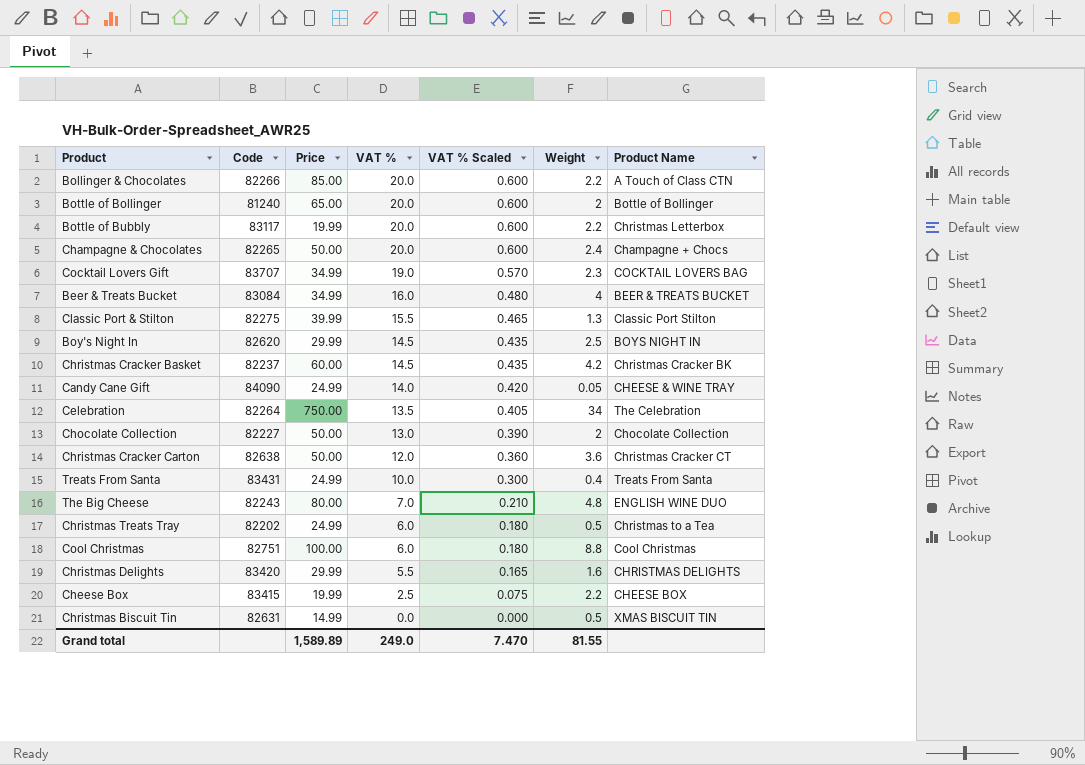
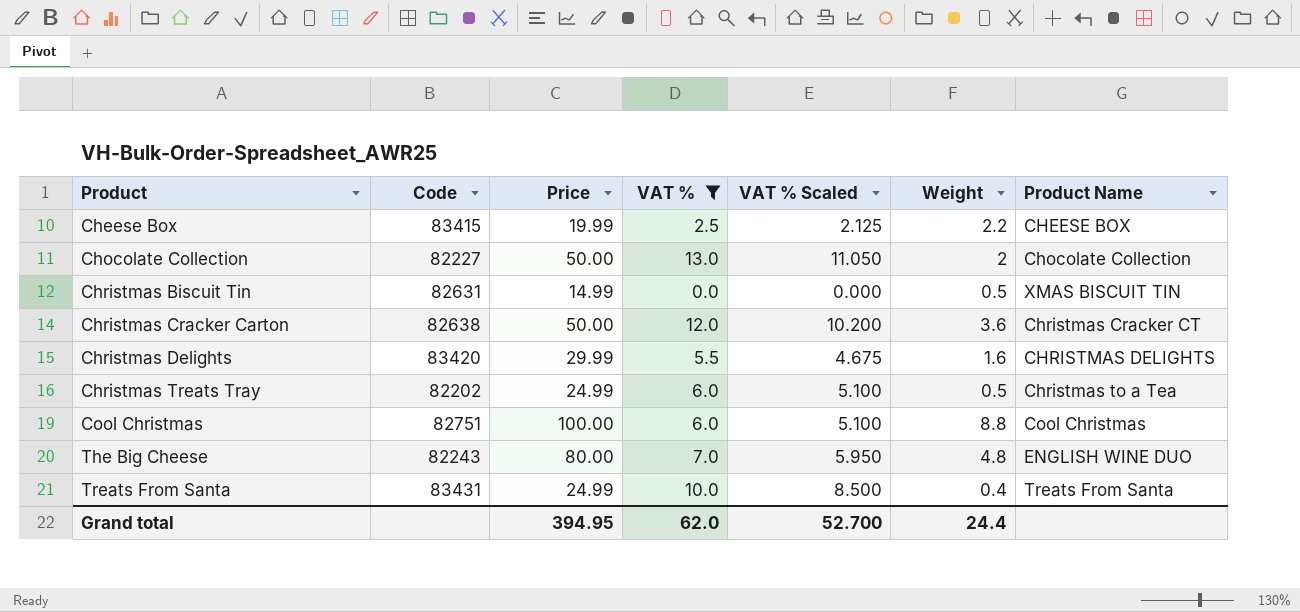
filter: none -> VAT % <= 13.0
row order: VAT % descending -> Product ascending
column VAT % Scaled | formula: [VAT %] * 0.03 -> [VAT %] * 0.85
Grand total | Price: 1,589.89 -> 394.95
Grand total | VAT %: 249.0 -> 62.0
Grand total | VAT % Scaled: 7.470 -> 52.700
Grand total | Weight: 81.55 -> 24.4

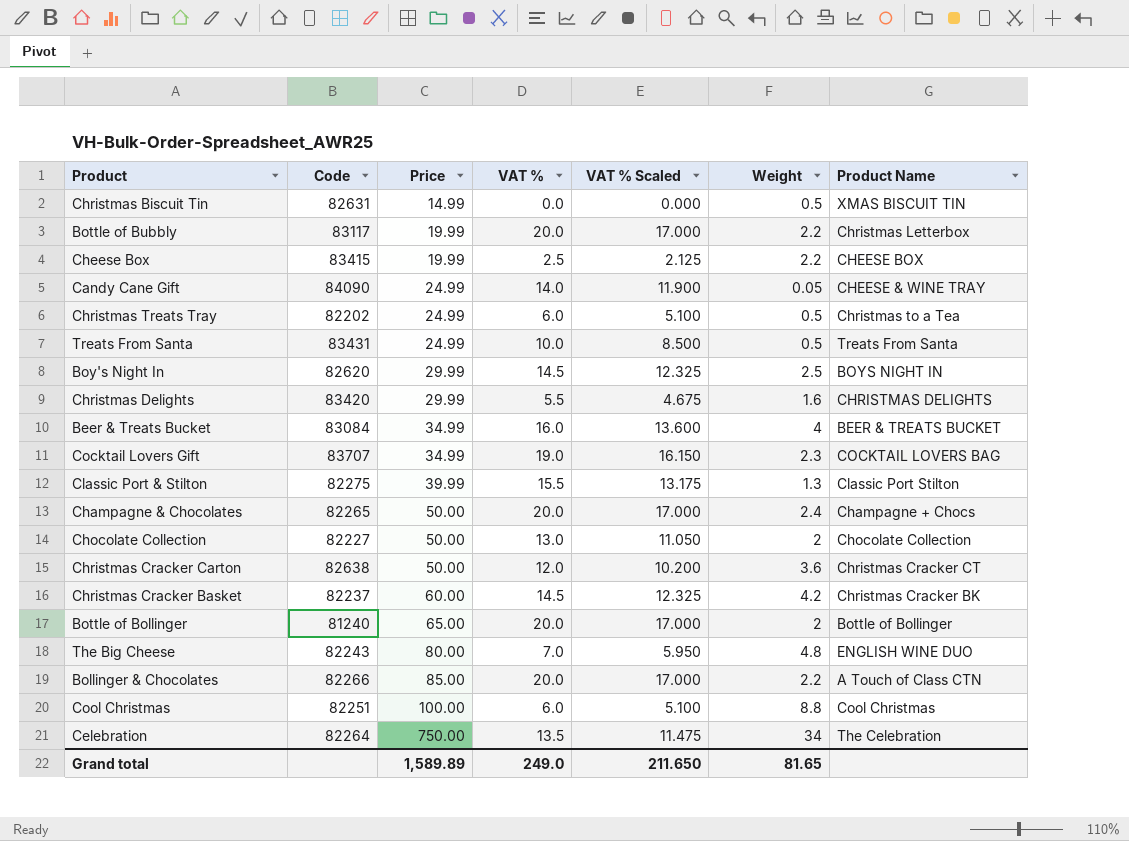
filter: VAT % <= 13.0 -> none
row order: Product ascending -> Price ascending
Treats From Santa | Weight: 0.4 -> 0.5
Cool Christmas | Code: 82751 -> 82251
Grand total | Price: 394.95 -> 1,589.89
Grand total | VAT %: 62.0 -> 249.0
Grand total | VAT % Scaled: 52.700 -> 211.650
Grand total | Weight: 24.4 -> 81.65

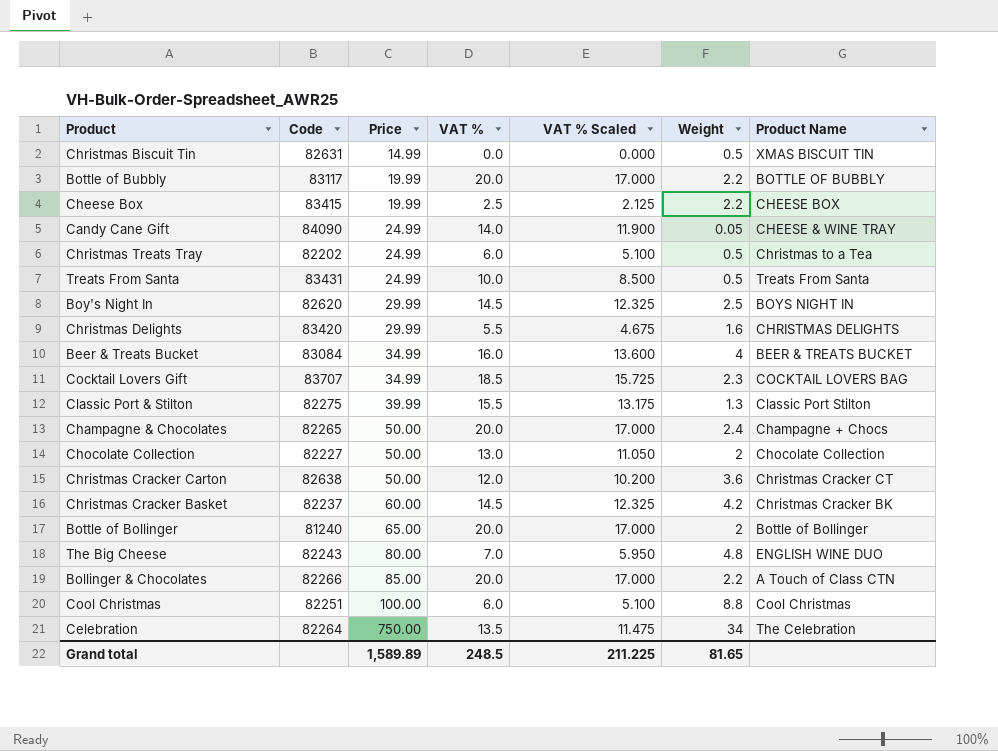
Bottle of Bubbly | Product Name: Christmas Letterbox -> BOTTLE OF BUBBLY
Cocktail Lovers Gift | VAT %: 19.0 -> 18.5
Cocktail Lovers Gift | VAT % Scaled: 16.150 -> 15.725
Grand total | VAT %: 249.0 -> 248.5
Grand total | VAT % Scaled: 211.650 -> 211.225

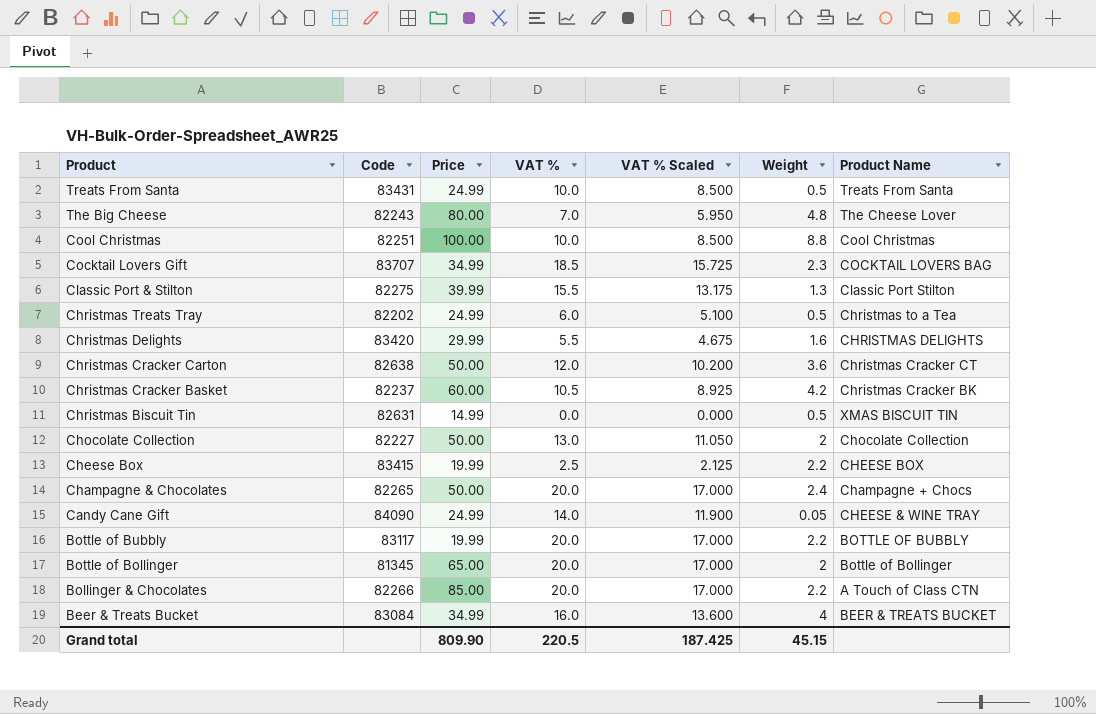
row order: Price ascending -> Product descending
row Boy's Night In: 82620 | 29.99 | 14.5 | 12.325 | 2.5 | BOYS NIGHT IN -> none
row Celebration: 82264 | 750.00 | 13.5 | 11.475 | 34 | The Celebration -> none
The Big Cheese | Product Name: ENGLISH WINE DUO -> The Cheese Lover
Cool Christmas | VAT %: 6.0 -> 10.0
Cool Christmas | VAT % Scaled: 5.100 -> 8.500
Christmas Cracker Basket | VAT %: 14.5 -> 10.5
Christmas Cracker Basket | VAT % Scaled: 12.325 -> 8.925
Bottle of Bollinger | Code: 81240 -> 81345
Grand total | Price: 1,589.89 -> 809.90
Grand total | VAT %: 248.5 -> 220.5
Grand total | VAT % Scaled: 211.225 -> 187.425
Grand total | Weight: 81.65 -> 45.15

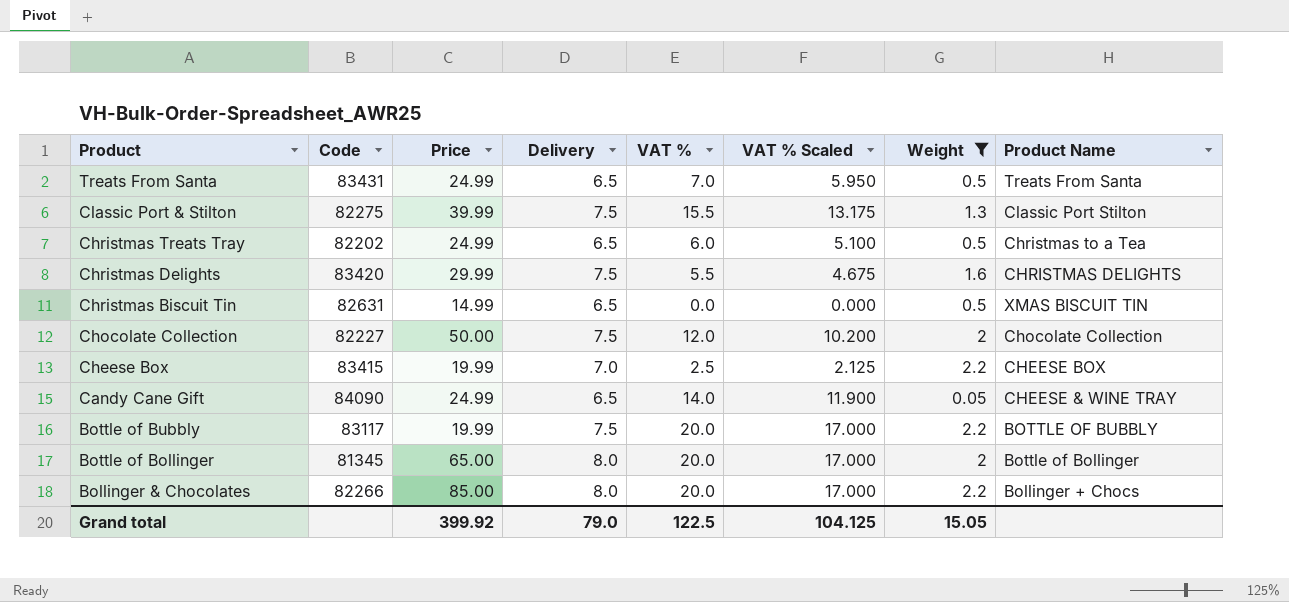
filter: none -> Weight <= 2.2
column Delivery | position: none -> 4
Treats From Santa | VAT %: 10.0 -> 7.0
Treats From Santa | VAT % Scaled: 8.500 -> 5.950
Chocolate Collection | VAT %: 13.0 -> 12.0
Chocolate Collection | VAT % Scaled: 11.050 -> 10.200
Bollinger & Chocolates | Product Name: A Touch of Class CTN -> Bollinger + Chocs
Grand total | Price: 809.90 -> 399.92
Grand total | VAT %: 220.5 -> 122.5
Grand total | VAT % Scaled: 187.425 -> 104.125
Grand total | Weight: 45.15 -> 15.05

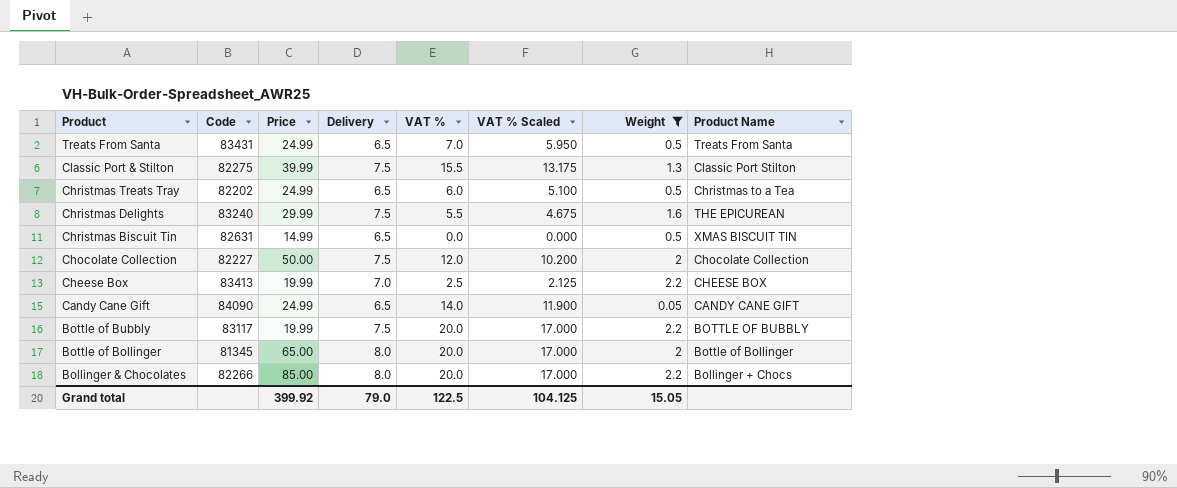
Christmas Delights | Code: 83420 -> 83240
Christmas Delights | Product Name: CHRISTMAS DELIGHTS -> THE EPICUREAN
Cheese Box | Code: 83415 -> 83413
Candy Cane Gift | Product Name: CHEESE & WINE TRAY -> CANDY CANE GIFT

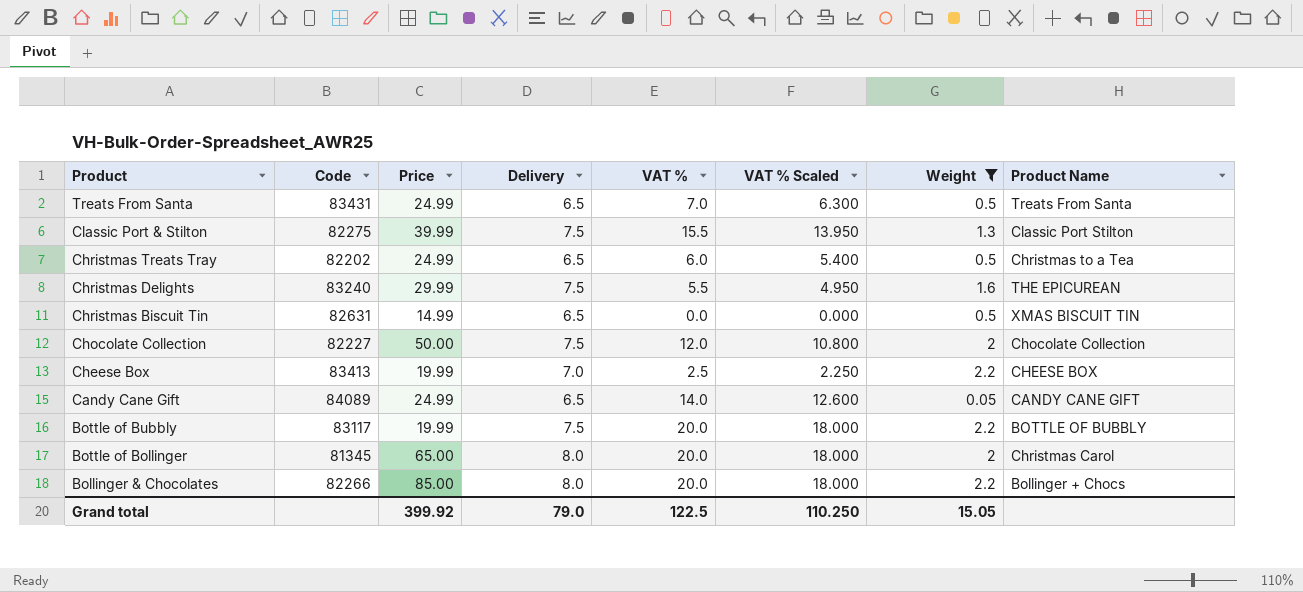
column VAT % Scaled | formula: [VAT %] * 0.85 -> [VAT %] * 0.9
Candy Cane Gift | Code: 84090 -> 84089
Bottle of Bollinger | Product Name: Bottle of Bollinger -> Christmas Carol
Grand total | VAT % Scaled: 104.125 -> 110.250

